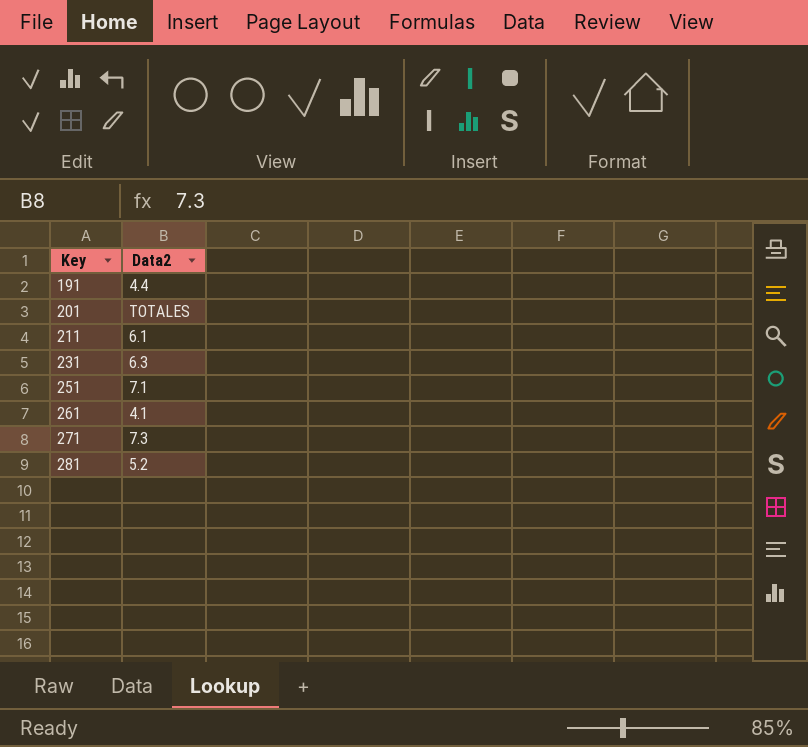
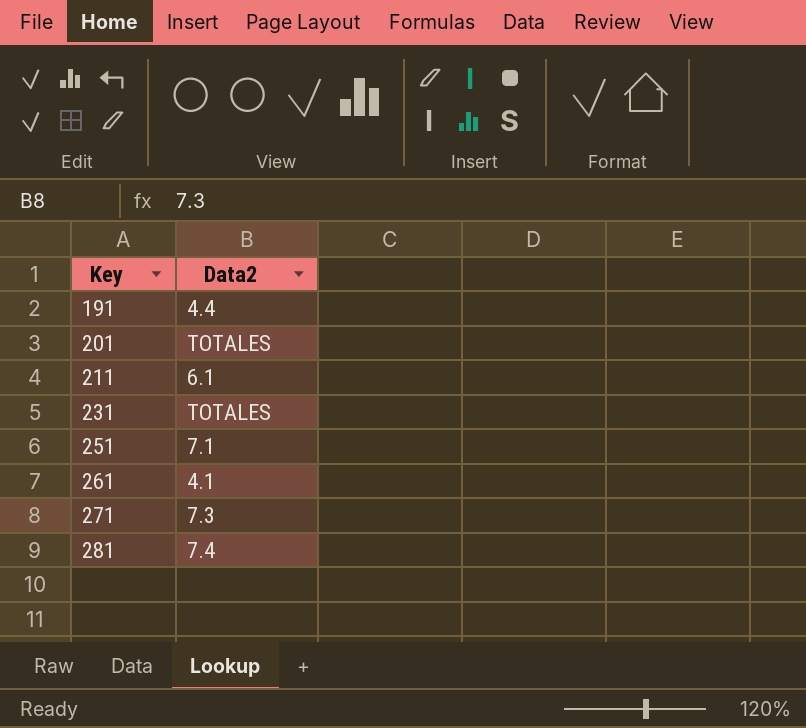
231 | Data2: 6.3 -> TOTALES
281 | Data2: 5.2 -> 7.4

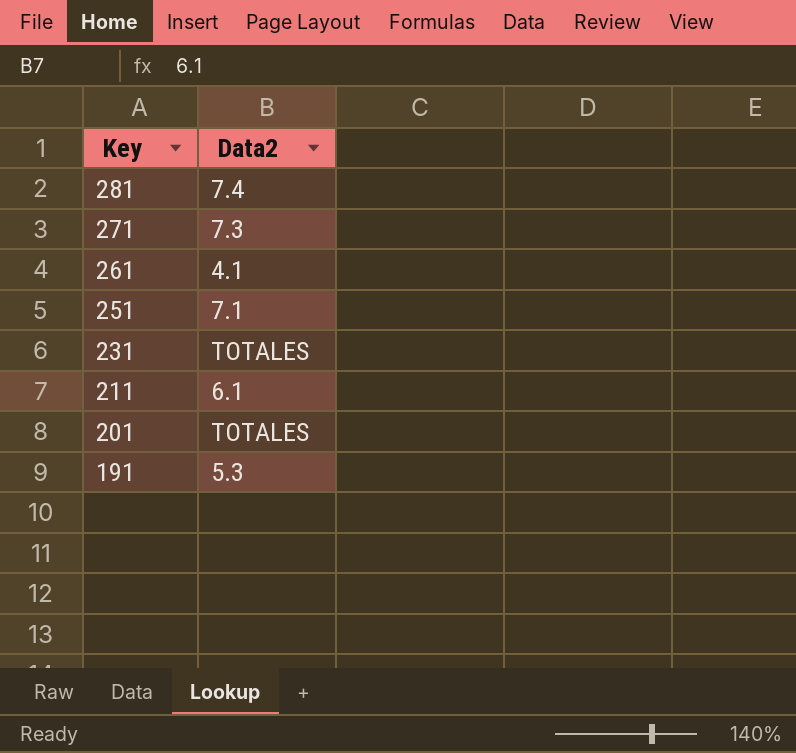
row order: Key ascending -> Key descending
191 | Data2: 4.4 -> 5.3

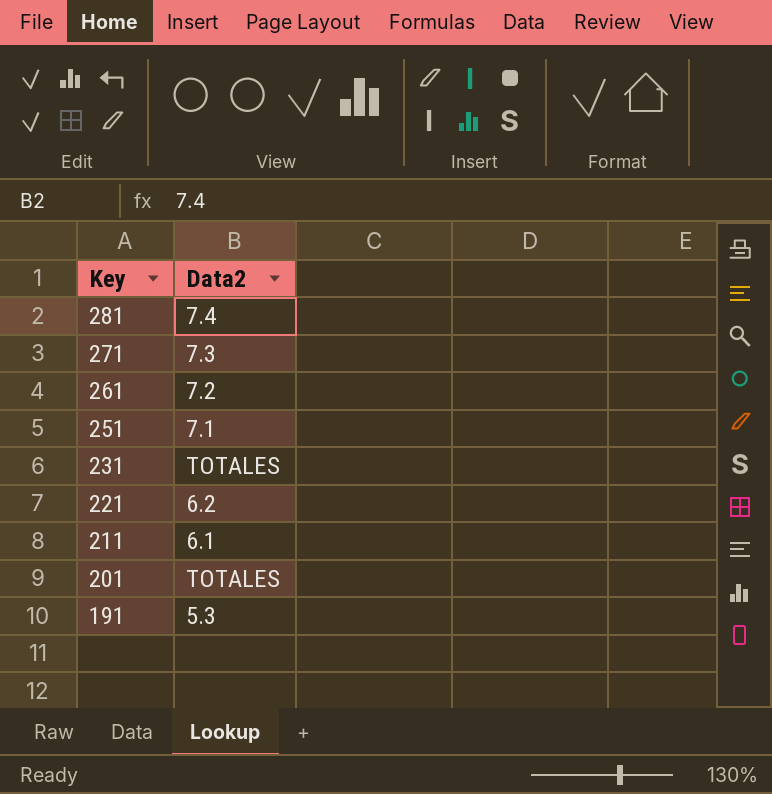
261 | Data2: 4.1 -> 7.2
row 221: none -> 6.2

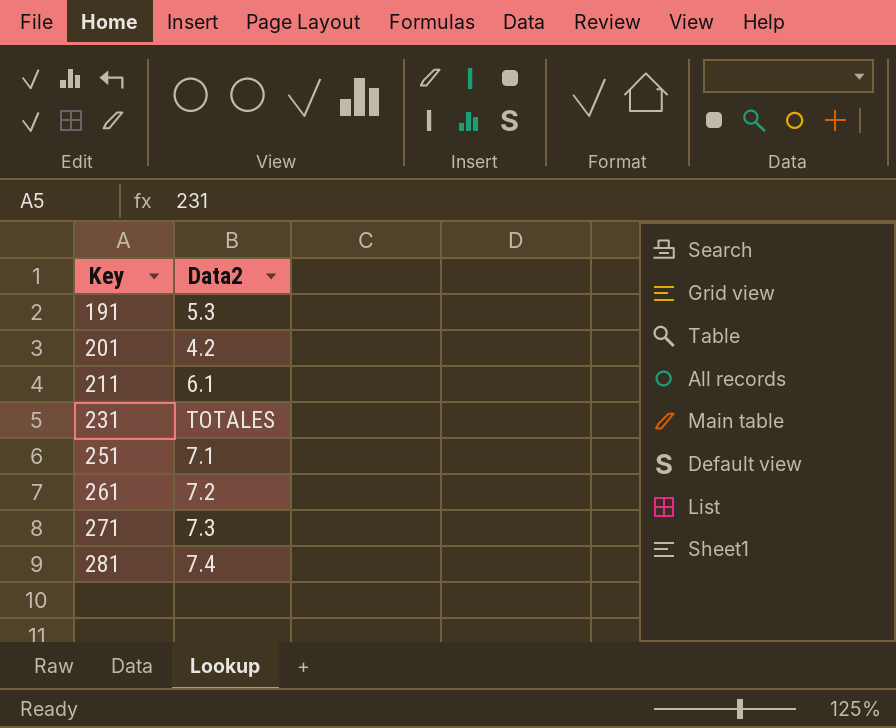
row order: Key descending -> Key ascending
row 221: 6.2 -> none
201 | Data2: TOTALES -> 4.2

